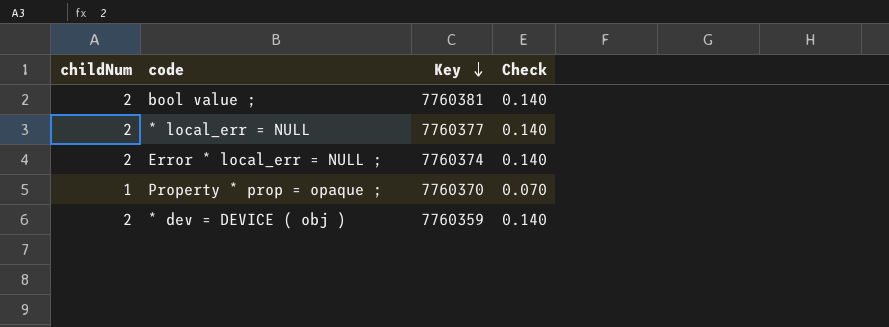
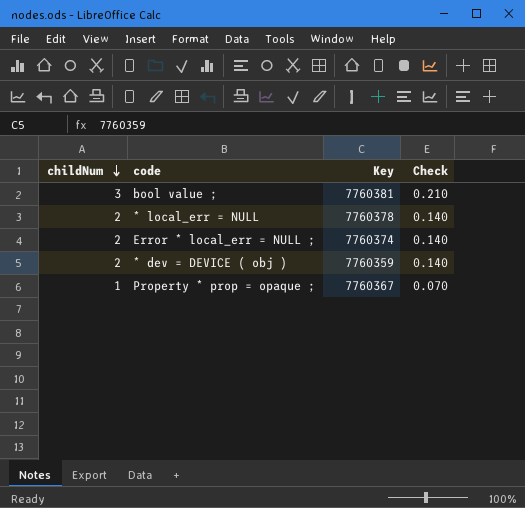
row order: Key descending -> childNum descending
bool value ; | childNum: 2 -> 3
bool value ; | Check: 0.140 -> 0.210
* local_err = NULL | Key: 7760377 -> 7760378
Property * prop = opaque ; | Key: 7760370 -> 7760367

